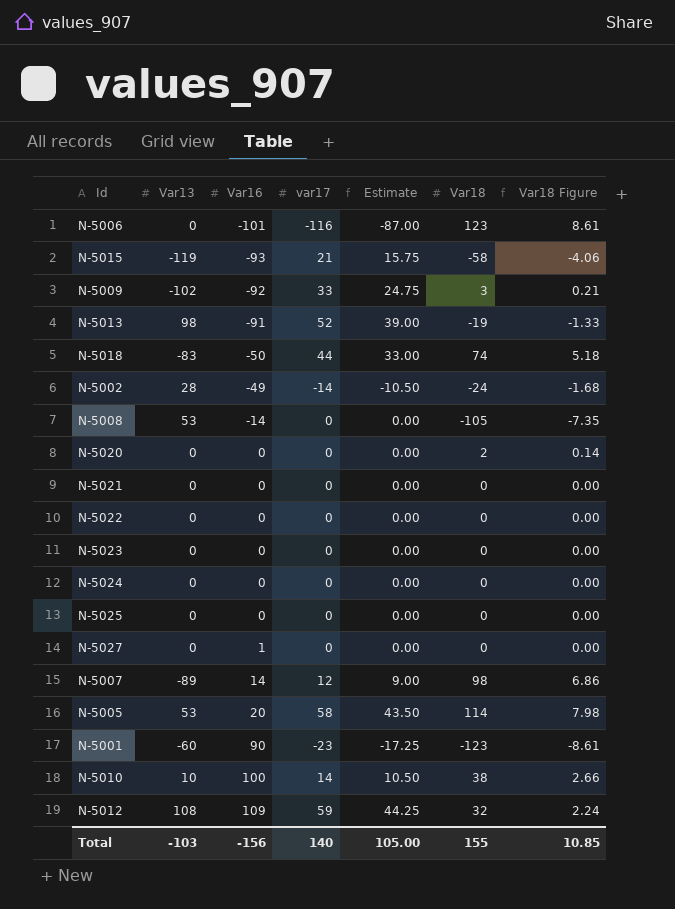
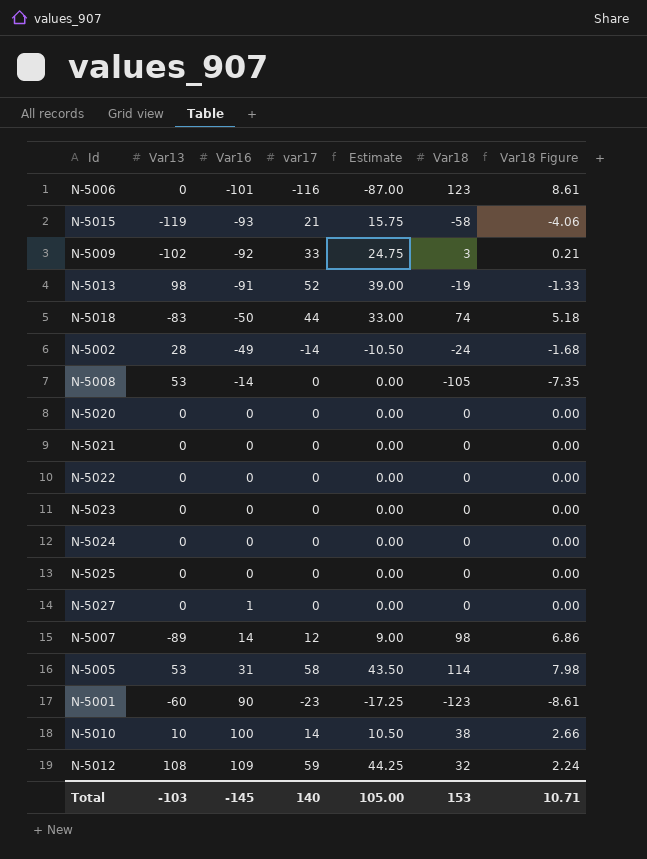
N-5020 | Var18: 2 -> 0
N-5020 | Var18 Figure: 0.14 -> 0.00
N-5005 | Var16: 20 -> 31
Total | Var16: -156 -> -145
Total | Var18: 155 -> 153
Total | Var18 Figure: 10.85 -> 10.71

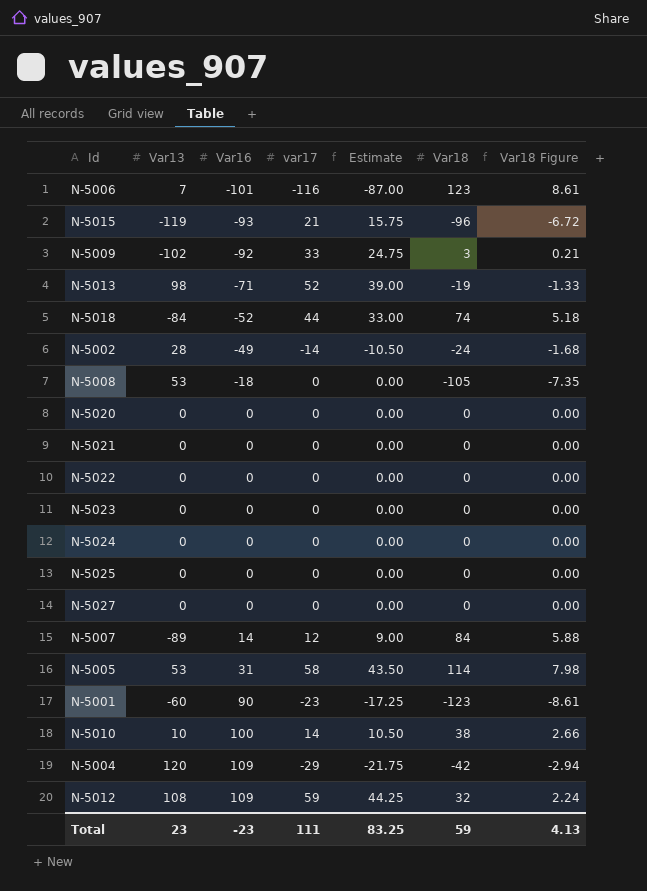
N-5006 | Var13: 0 -> 7
N-5015 | Var18: -58 -> -96
N-5015 | Var18 Figure: -4.06 -> -6.72
N-5013 | Var16: -91 -> -71
N-5018 | Var13: -83 -> -84
N-5018 | Var16: -50 -> -52
N-5008 | Var16: -14 -> -18
N-5027 | Var16: 1 -> 0
N-5007 | Var18: 98 -> 84
N-5007 | Var18 Figure: 6.86 -> 5.88
row N-5004: none -> 120 | 109 | -29 | -21.75 | -42 | -2.94
Total | Var13: -103 -> 23
Total | Var16: -145 -> -23
Total | var17: 140 -> 111
Total | Estimate: 105.00 -> 83.25
Total | Var18: 153 -> 59
Total | Var18 Figure: 10.71 -> 4.13

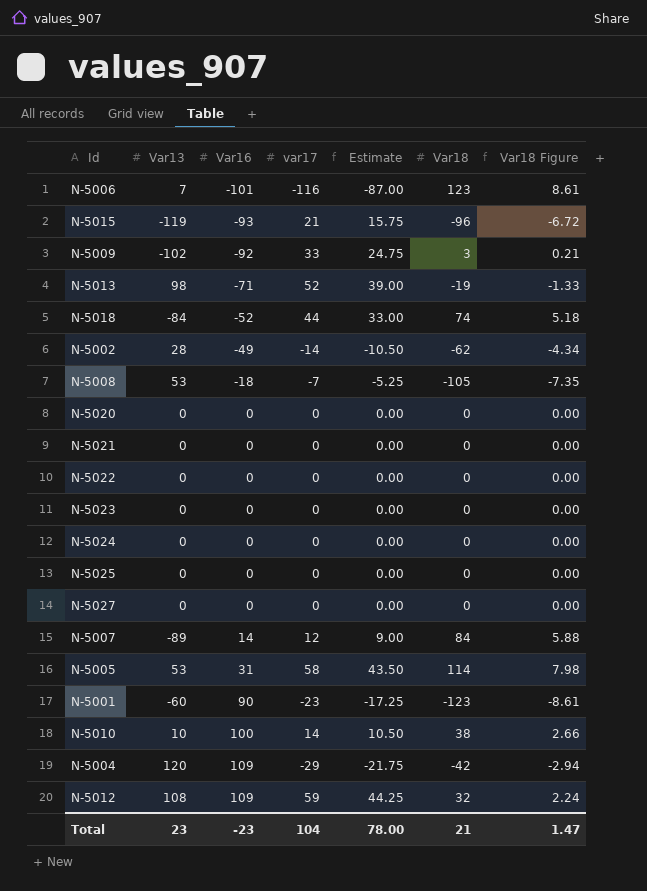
N-5002 | Var18: -24 -> -62
N-5002 | Var18 Figure: -1.68 -> -4.34
N-5008 | var17: 0 -> -7
N-5008 | Estimate: 0.00 -> -5.25
Total | var17: 111 -> 104
Total | Estimate: 83.25 -> 78.00
Total | Var18: 59 -> 21
Total | Var18 Figure: 4.13 -> 1.47

